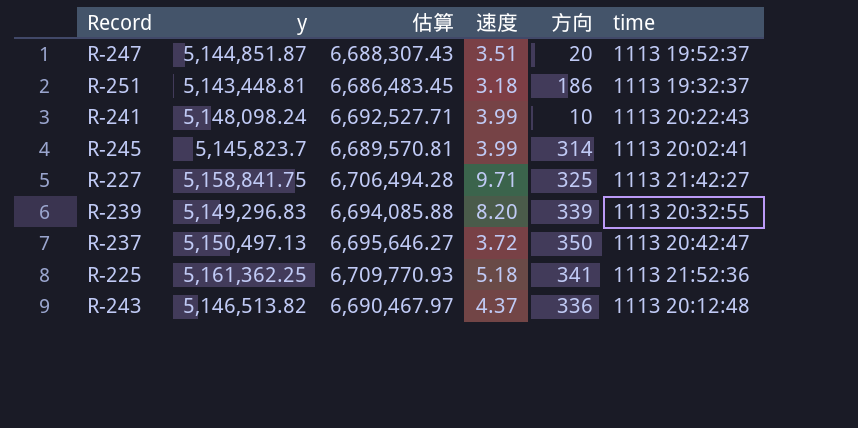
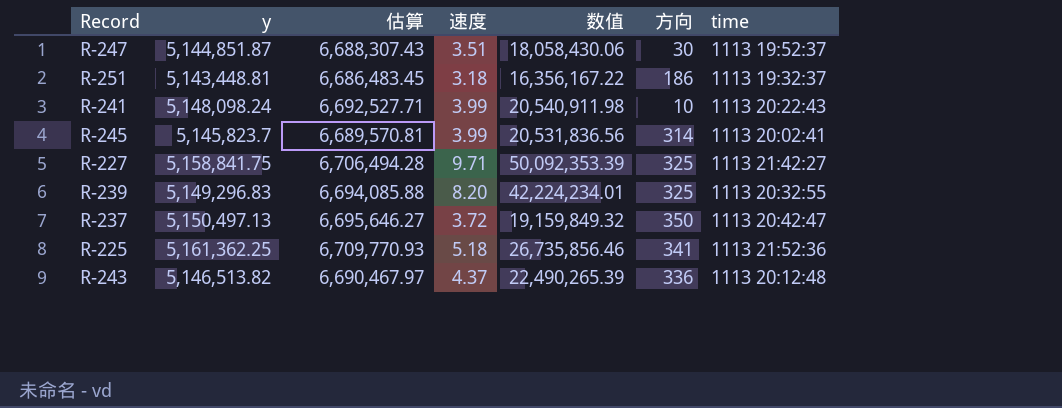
column 数值 | formula: none -> [y] * [速度]
R-247 | 方向: 20 -> 30
R-239 | 方向: 339 -> 325

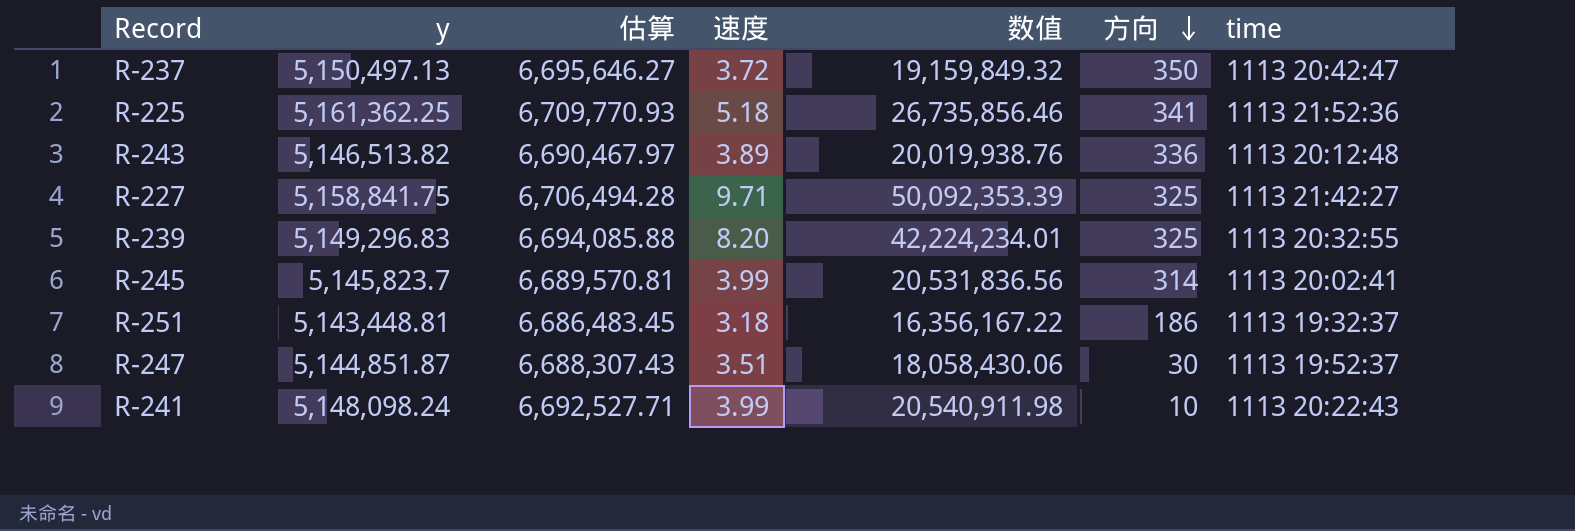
row order: none -> 方向 descending
R-243 | 速度: 4.37 -> 3.89
R-243 | 数值: 22,490,265.39 -> 20,019,938.76

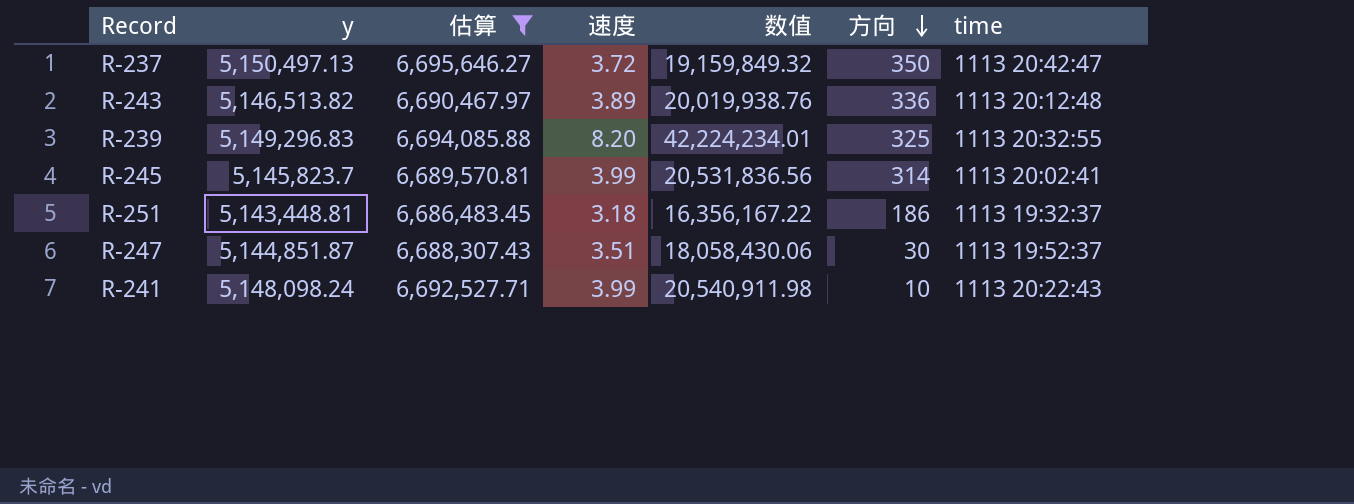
filter: none -> 估算 <= 6,695,646.27

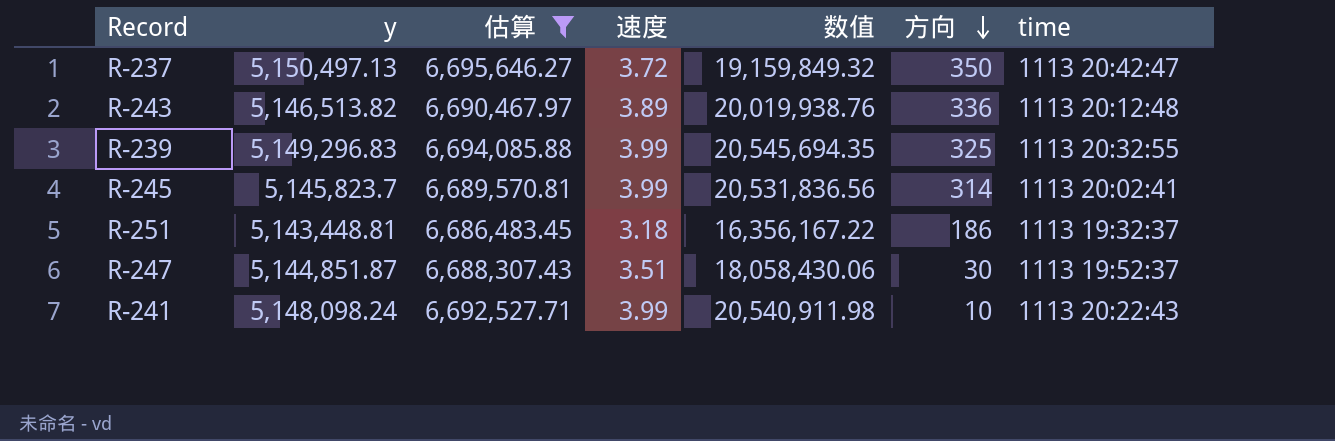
R-239 | 速度: 8.20 -> 3.99
R-239 | 数值: 42,224,234.01 -> 20,545,694.35

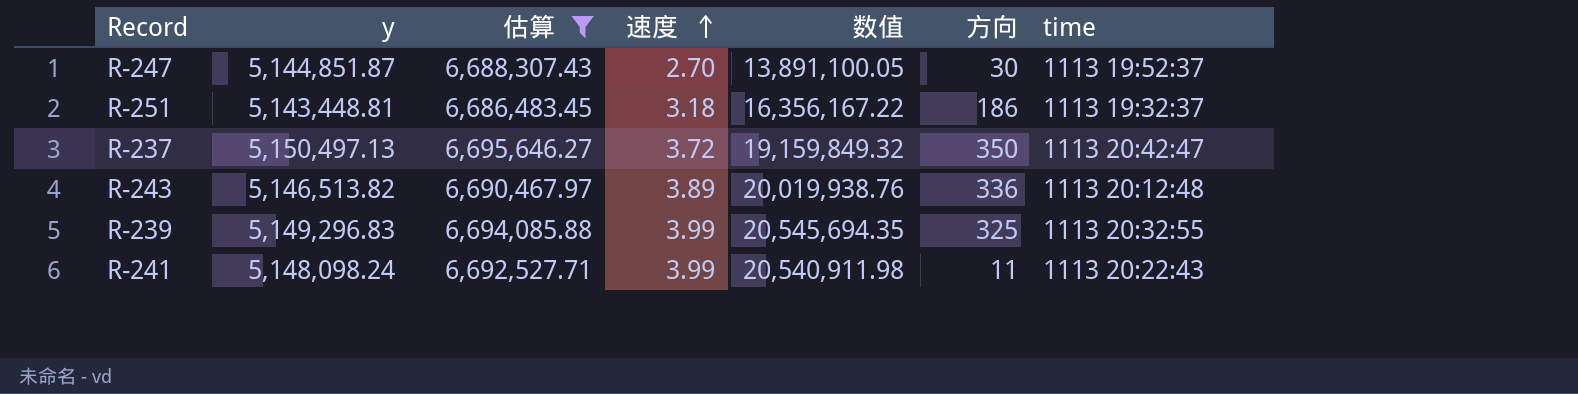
row order: 方向 descending -> 速度 ascending
row R-245: 5,145,823.7 | 6,689,570.81 | 3.99 | 20,531,836.56 | 314 | 1113 20:02:41 -> none
R-247 | 速度: 3.51 -> 2.70
R-247 | 数值: 18,058,430.06 -> 13,891,100.05
R-241 | 方向: 10 -> 11

